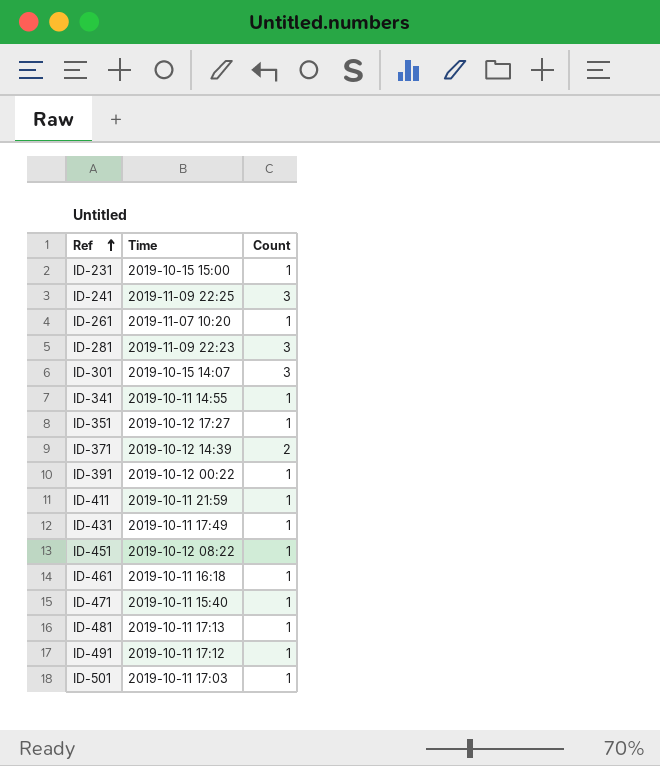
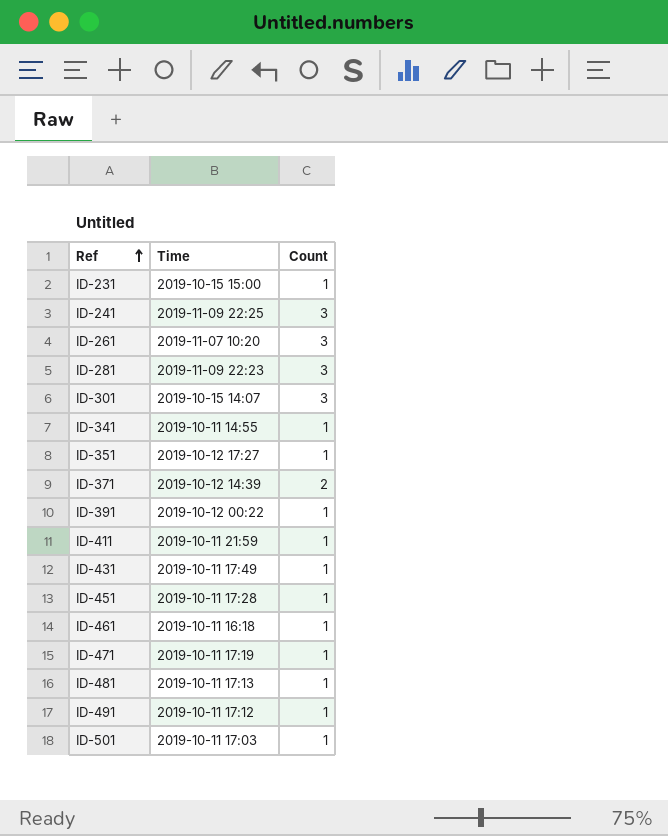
ID-261 | Count: 1 -> 3
ID-451 | Time: 2019-10-12 08:22 -> 2019-10-11 17:28
ID-471 | Time: 2019-10-11 15:40 -> 2019-10-11 17:19

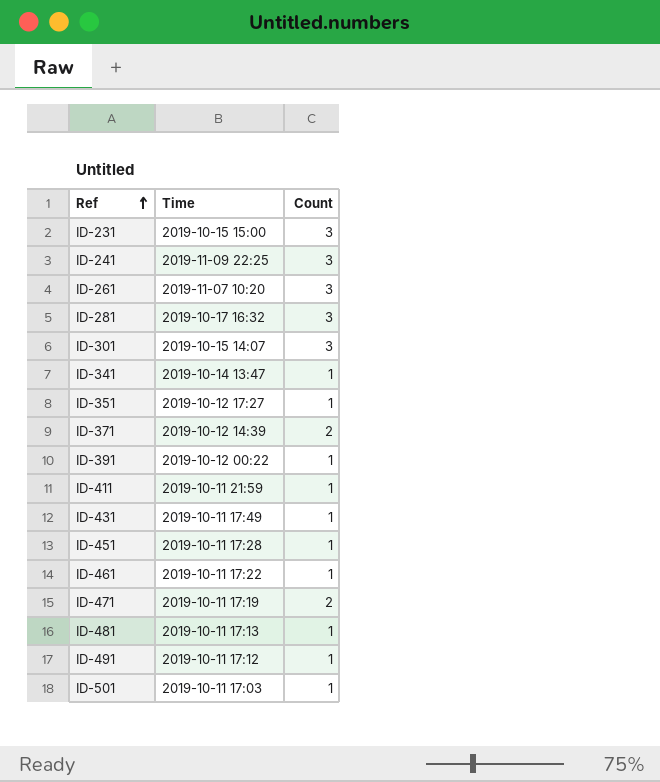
ID-231 | Count: 1 -> 3
ID-281 | Time: 2019-11-09 22:23 -> 2019-10-17 16:32
ID-341 | Time: 2019-10-11 14:55 -> 2019-10-14 13:47
ID-461 | Time: 2019-10-11 16:18 -> 2019-10-11 17:22
ID-471 | Count: 1 -> 2

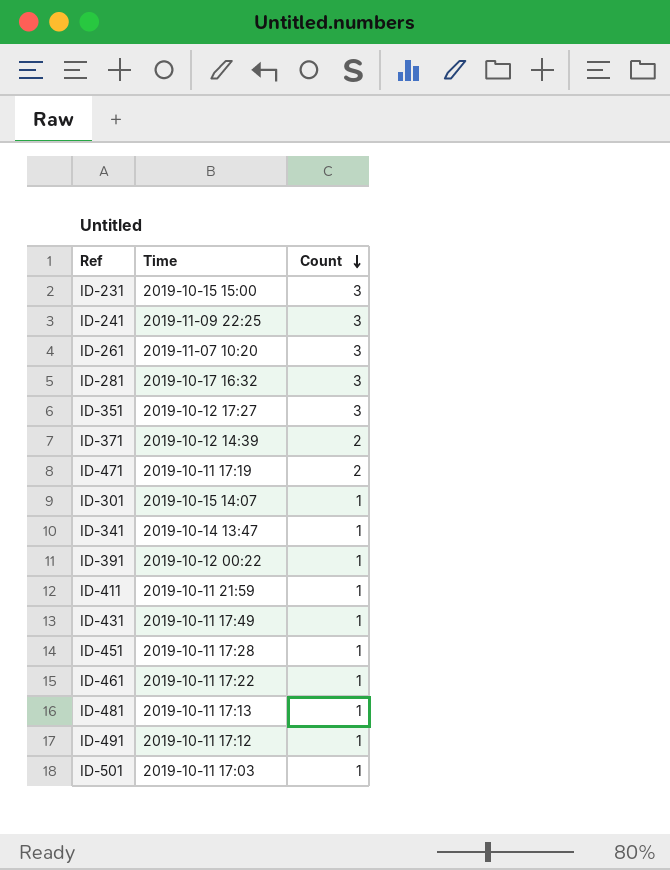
row order: Ref ascending -> Count descending
ID-351 | Count: 1 -> 3
ID-301 | Count: 3 -> 1

